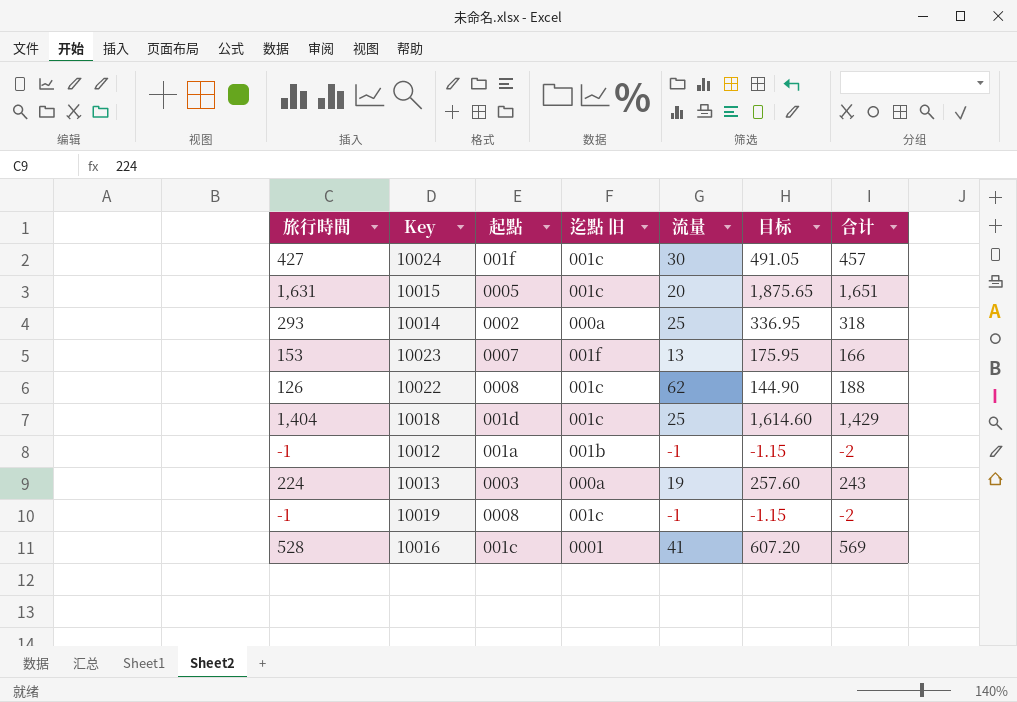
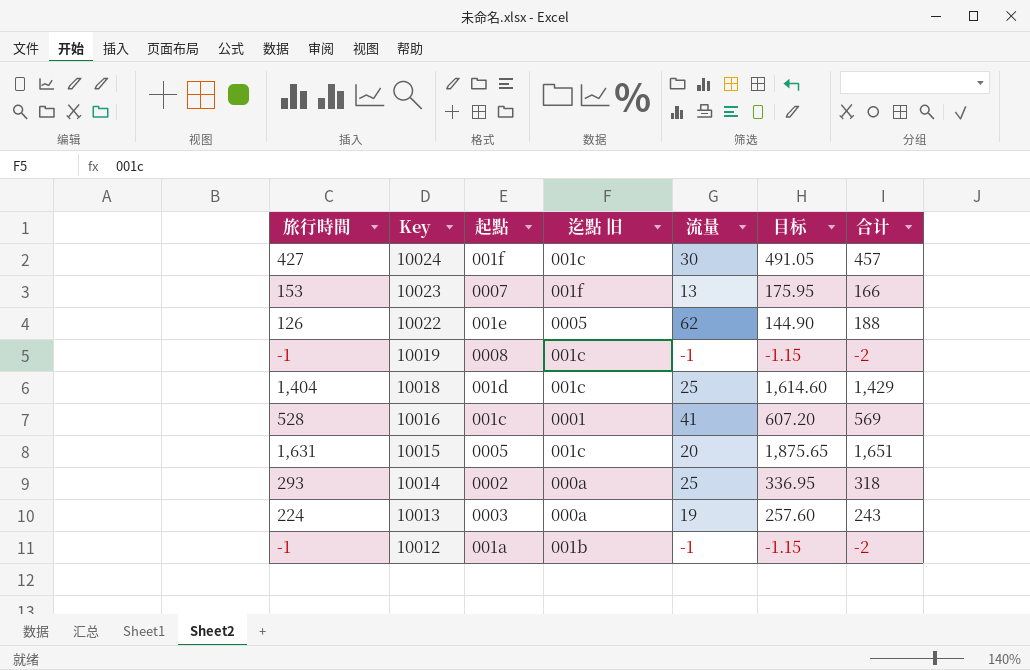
row order: none -> Key descending
10022 | 起點: 0008 -> 001e
10022 | 迄點 旧: 001c -> 0005

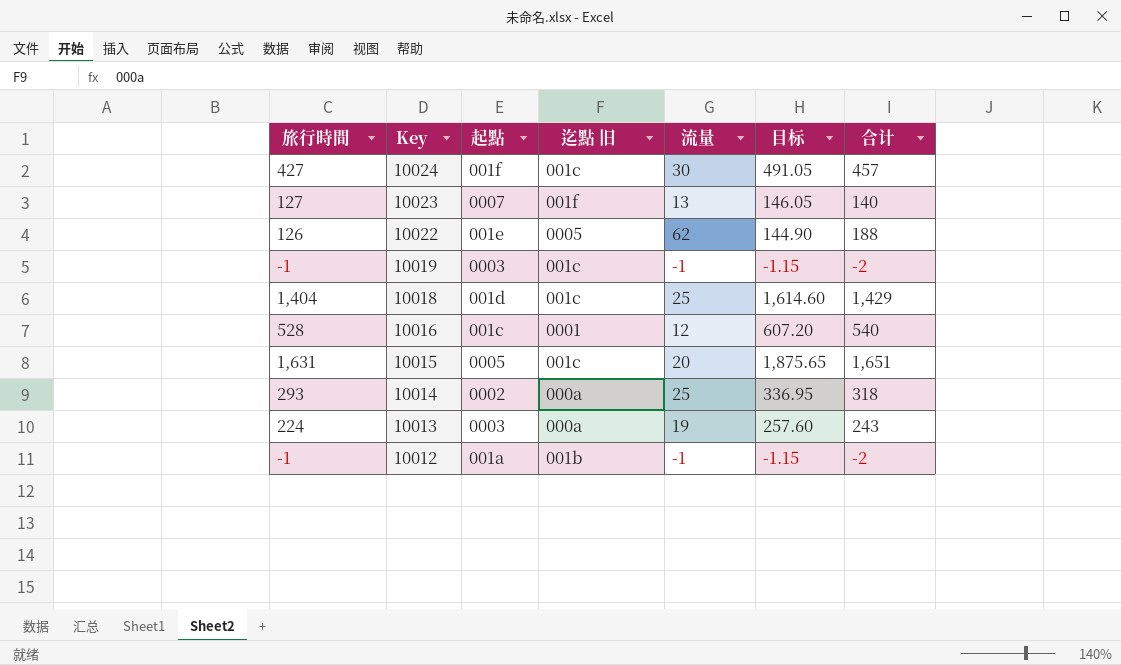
10023 | 旅行時間: 153 -> 127
10023 | 目标: 175.95 -> 146.05
10023 | 合计: 166 -> 140
10019 | 起點: 0008 -> 0003
10016 | 流量: 41 -> 12
10016 | 合计: 569 -> 540

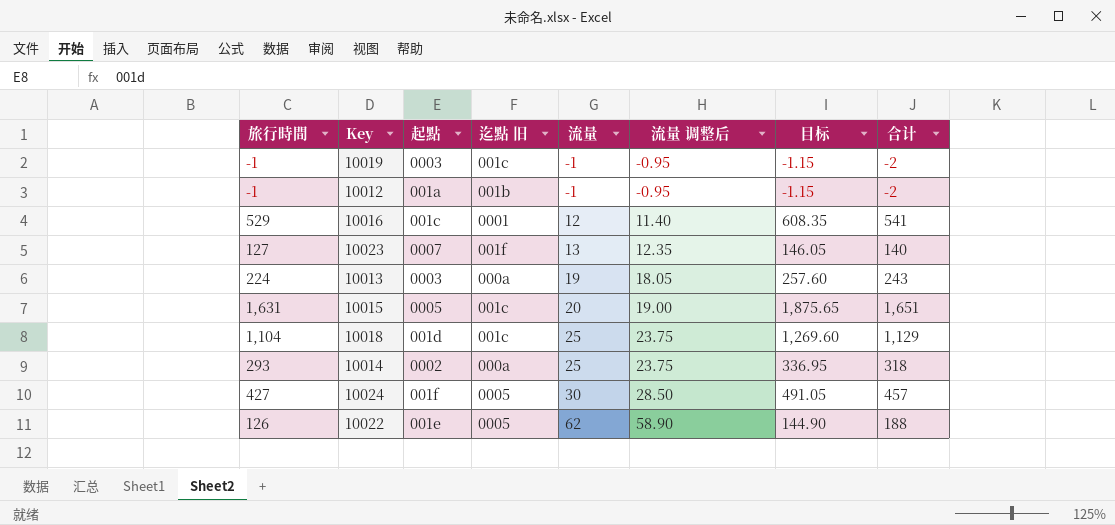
row order: Key descending -> 流量 ascending
column 流量 调整后 | formula: none -> [流量] * 0.95
10016 | 旅行時間: 528 -> 529
10016 | 目标: 607.20 -> 608.35
10016 | 合计: 540 -> 541
10018 | 旅行時間: 1,404 -> 1,104
10018 | 目标: 1,614.60 -> 1,269.60
10018 | 合计: 1,429 -> 1,129
10024 | 迄點 旧: 001c -> 0005

